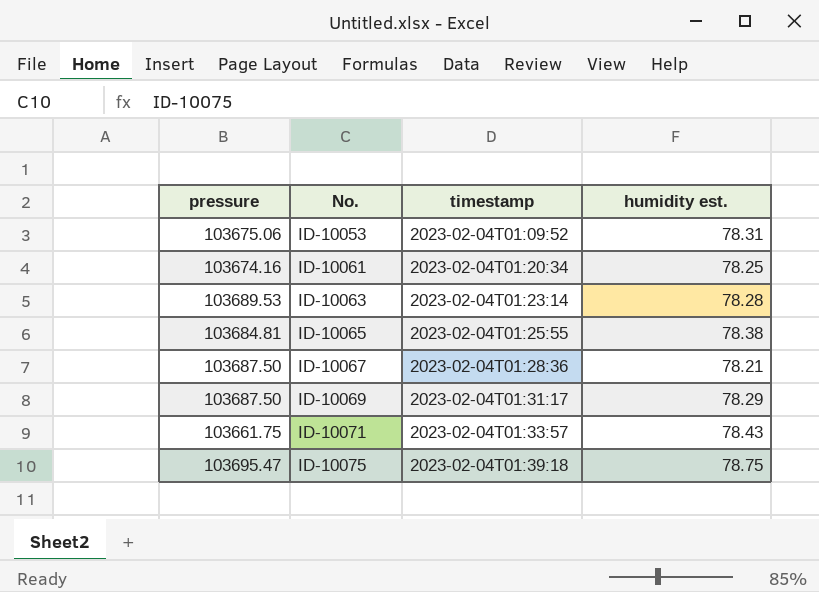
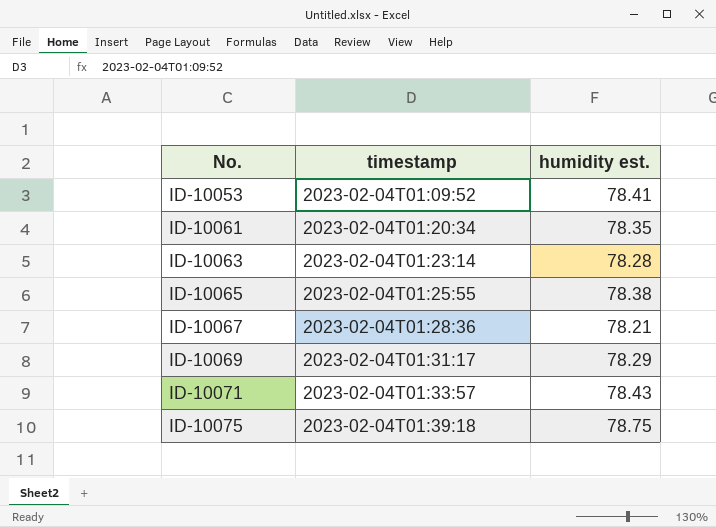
column pressure | position: 1 -> none
ID-10053 | humidity est.: 78.31 -> 78.41
ID-10061 | humidity est.: 78.25 -> 78.35

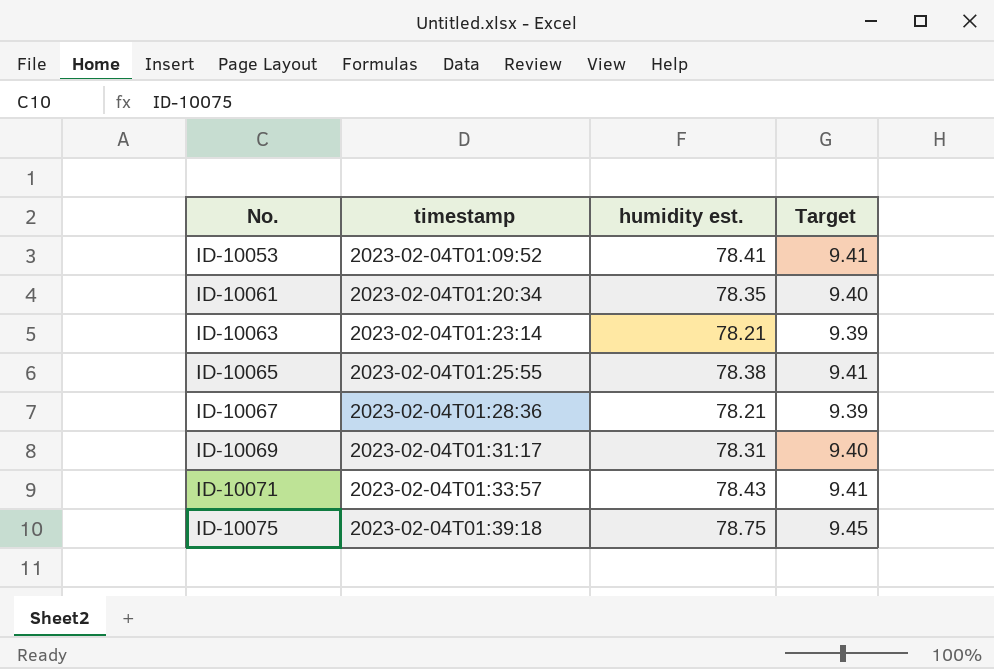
column Target | formula: none -> [humidity est.] * 0.12
ID-10063 | humidity est.: 78.28 -> 78.21
ID-10069 | humidity est.: 78.29 -> 78.31

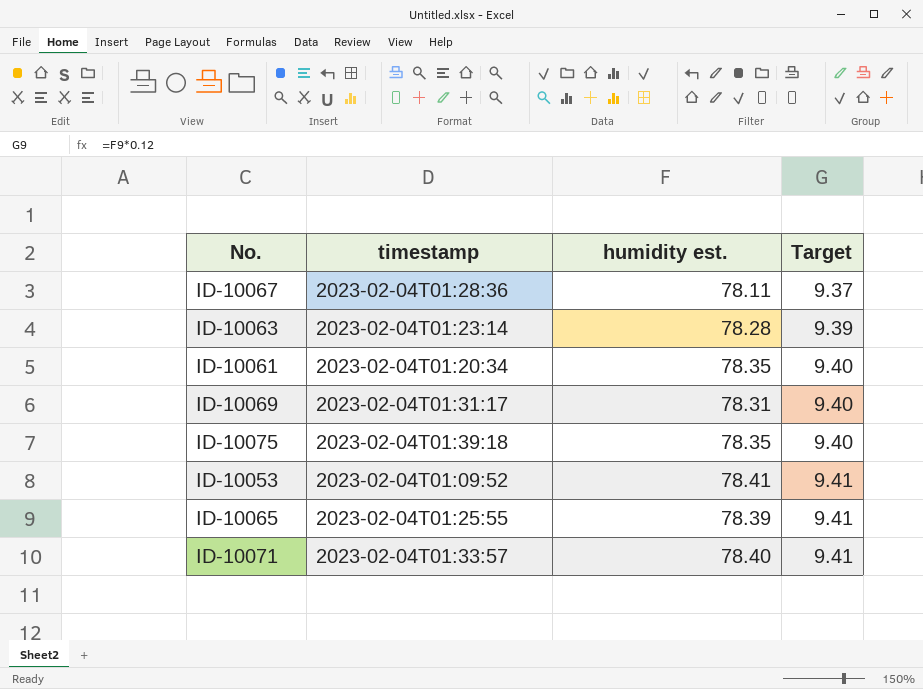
row order: No. ascending -> Target ascending
ID-10067 | humidity est.: 78.21 -> 78.11
ID-10067 | Target: 9.39 -> 9.37
ID-10063 | humidity est.: 78.21 -> 78.28
ID-10075 | humidity est.: 78.75 -> 78.35
ID-10075 | Target: 9.45 -> 9.40
ID-10065 | humidity est.: 78.38 -> 78.39
ID-10071 | humidity est.: 78.43 -> 78.40

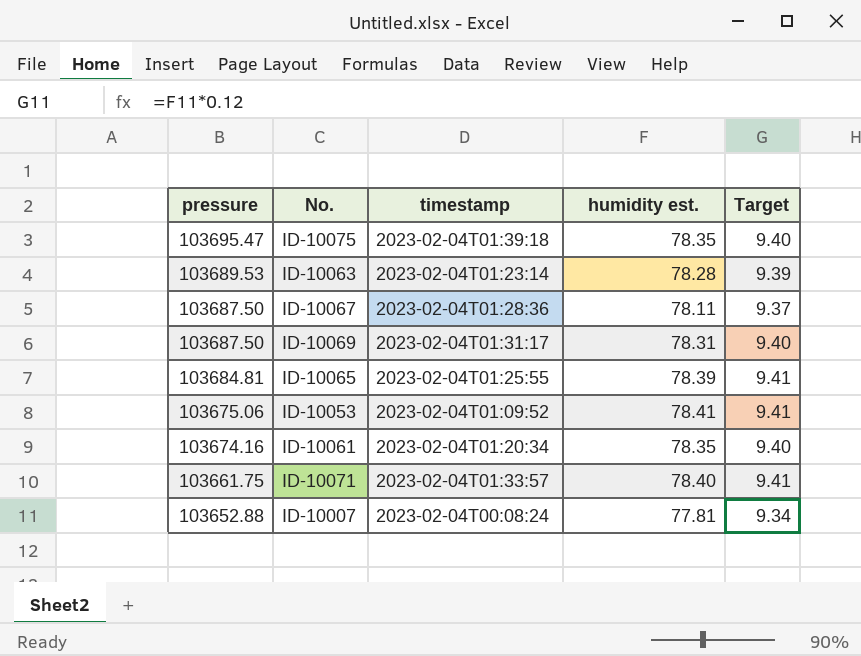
row order: Target ascending -> pressure descending
column pressure | position: none -> 1
row ID-10007: none -> 103652.88 | 2023-02-04T00:08:24 | 77.81 | 9.34

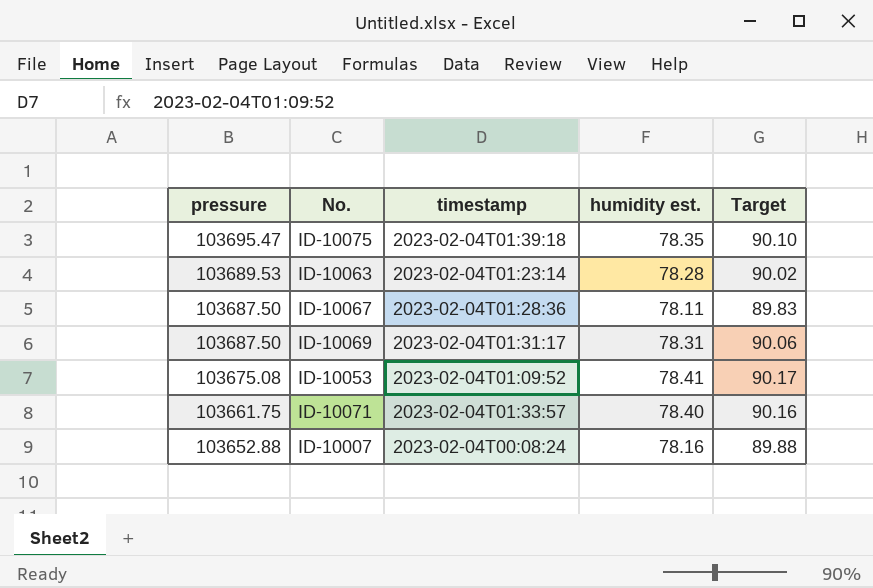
column Target | formula: [humidity est.] * 0.12 -> [humidity est.] * 1.15
row ID-10065: 103684.81 | 2023-02-04T01:25:55 | 78.39 | 9.41 -> none
row ID-10061: 103674.16 | 2023-02-04T01:20:34 | 78.35 | 9.40 -> none
ID-10053 | pressure: 103675.06 -> 103675.08
ID-10007 | humidity est.: 77.81 -> 78.16

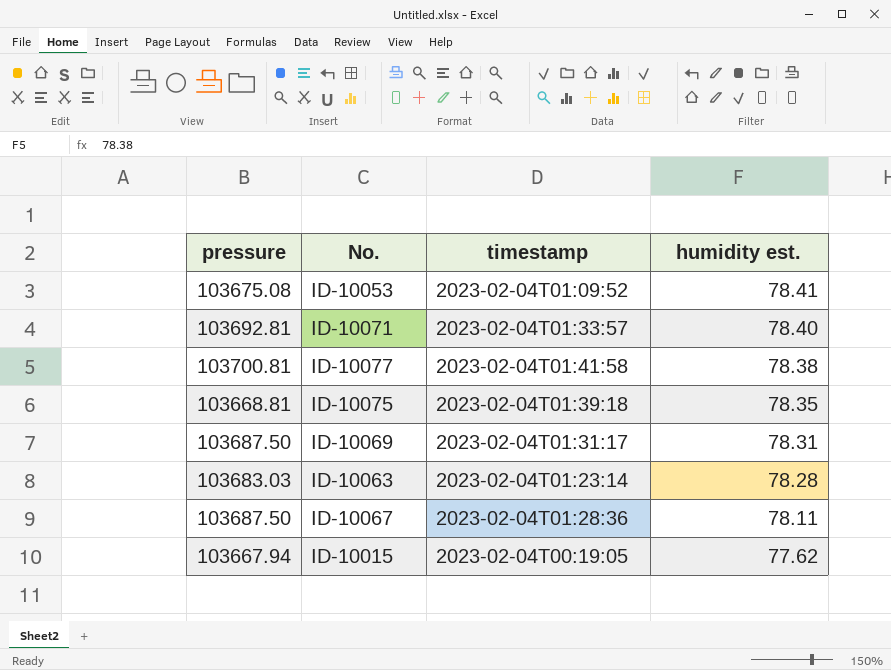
row order: pressure descending -> humidity est. descending
column Target | formula: [humidity est.] * 1.15 -> none
row ID-10007: 103652.88 | 2023-02-04T00:08:24 | 78.16 | 89.88 -> none
ID-10071 | pressure: 103661.75 -> 103692.81
row ID-10077: none -> 103700.81 | 2023-02-04T01:41:58 | 78.38
ID-10075 | pressure: 103695.47 -> 103668.81
ID-10063 | pressure: 103689.53 -> 103683.03
row ID-10015: none -> 103667.94 | 2023-02-04T00:19:05 | 77.62

